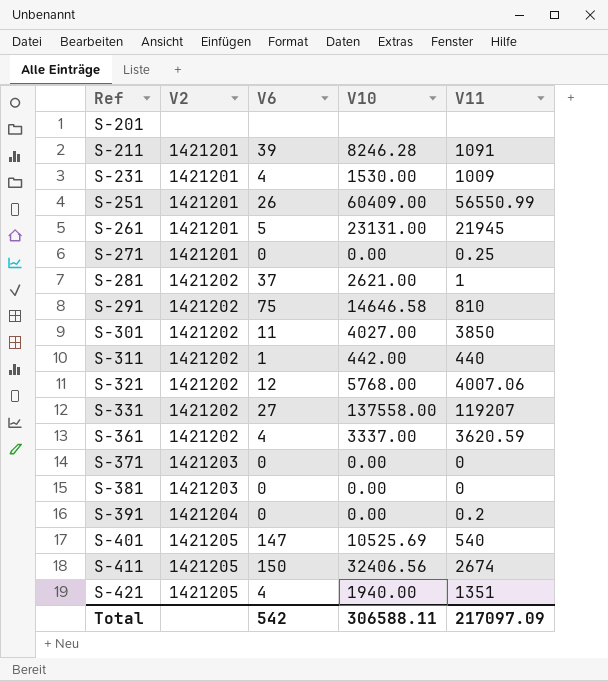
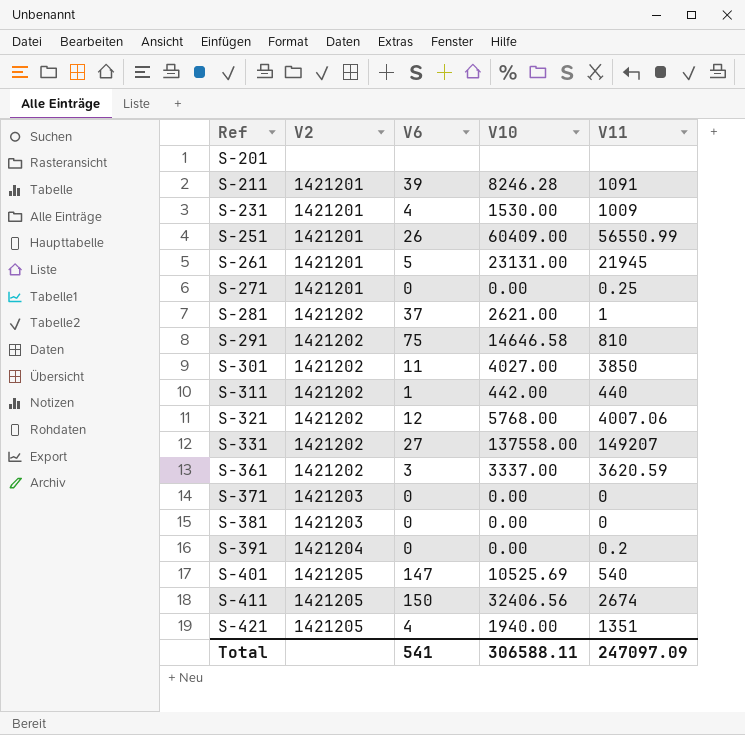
S-331 | V11: 119207 -> 149207
S-361 | V6: 4 -> 3
Total | V6: 542 -> 541
Total | V11: 217097.09 -> 247097.09

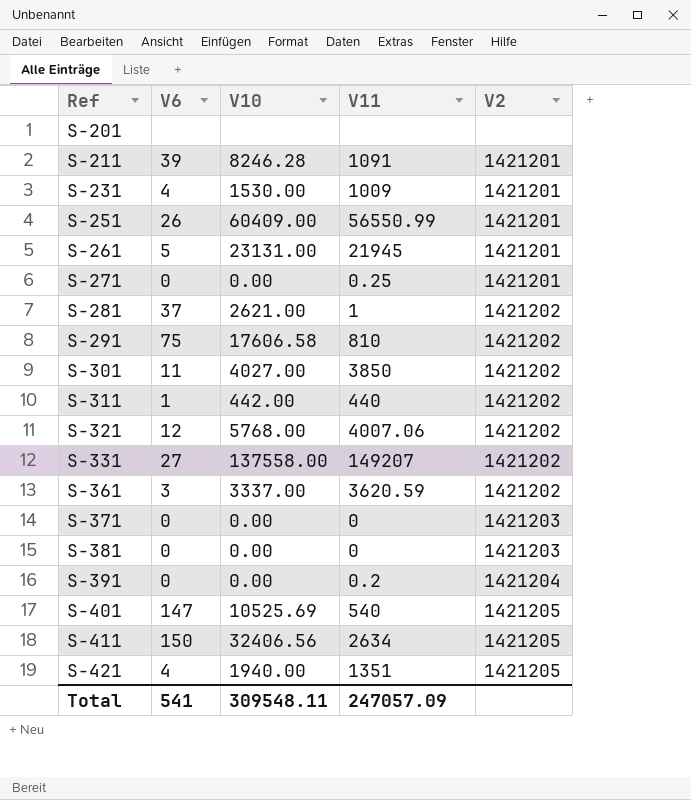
column V2 | position: 2 -> 5
S-291 | V10: 14646.58 -> 17606.58
S-411 | V11: 2674 -> 2634
Total | V10: 306588.11 -> 309548.11
Total | V11: 247097.09 -> 247057.09

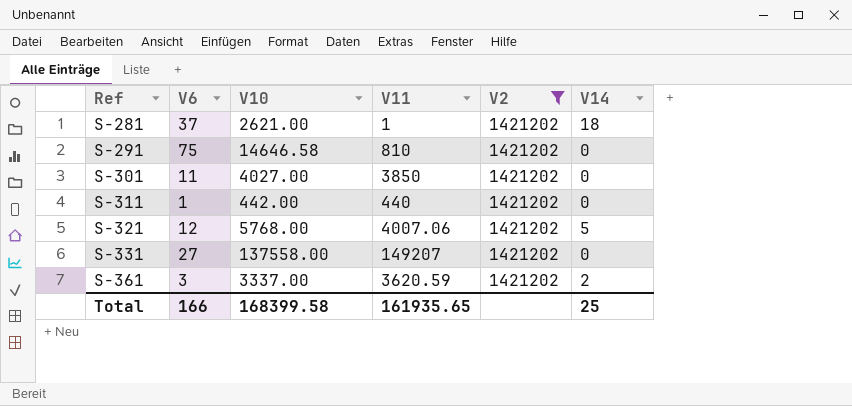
filter: none -> V2 = 1421202
column V14 | position: none -> 6
S-291 | V10: 17606.58 -> 14646.58
Total | V6: 541 -> 166
Total | V10: 309548.11 -> 168399.58
Total | V11: 247057.09 -> 161935.65

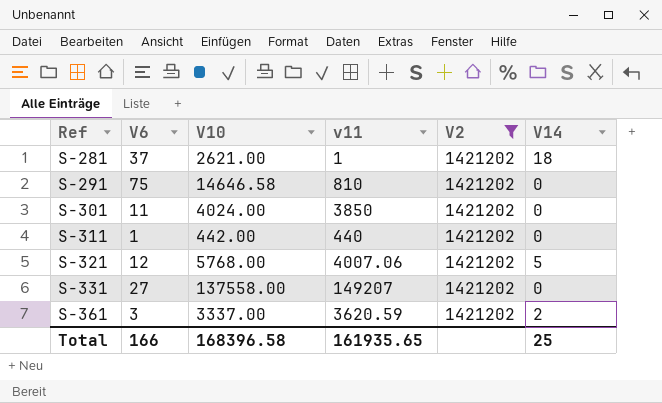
column name: V11 -> v11
S-301 | V10: 4027.00 -> 4024.00
Total | V10: 168399.58 -> 168396.58

